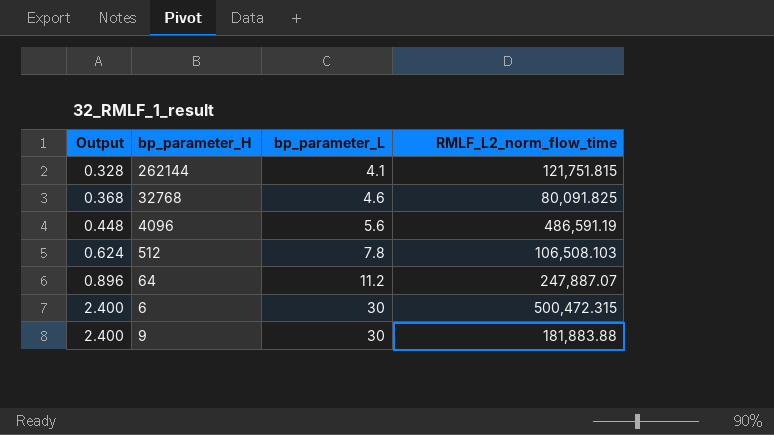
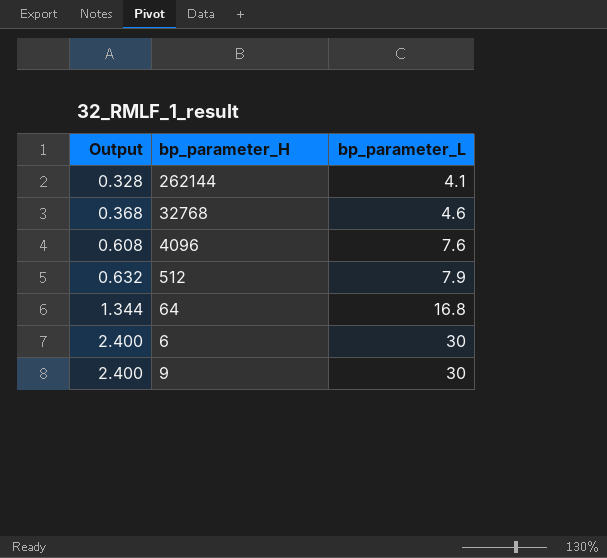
column RMLF_L2_norm_flow_time | position: 4 -> none
4096 | Output: 0.448 -> 0.608
4096 | bp_parameter_L: 5.6 -> 7.6
512 | Output: 0.624 -> 0.632
512 | bp_parameter_L: 7.8 -> 7.9
64 | Output: 0.896 -> 1.344
64 | bp_parameter_L: 11.2 -> 16.8

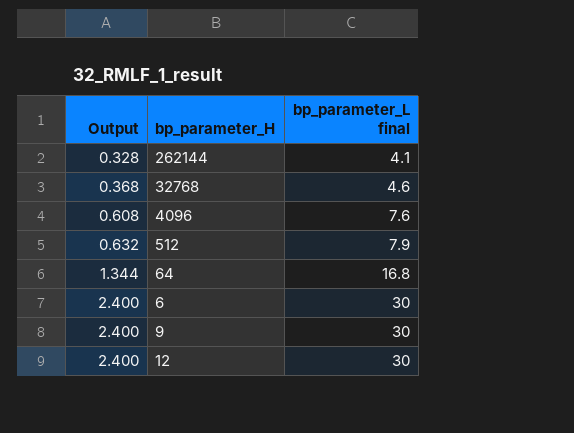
column name: bp_parameter_L -> bp_parameter_L final
row 12: none -> 2.400 | 30

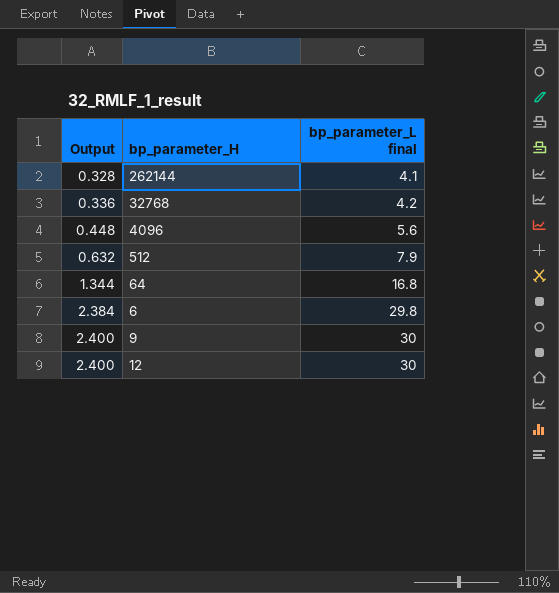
32768 | Output: 0.368 -> 0.336
32768 | bp_parameter_L final: 4.6 -> 4.2
4096 | Output: 0.608 -> 0.448
4096 | bp_parameter_L final: 7.6 -> 5.6
6 | Output: 2.400 -> 2.384
6 | bp_parameter_L final: 30 -> 29.8

